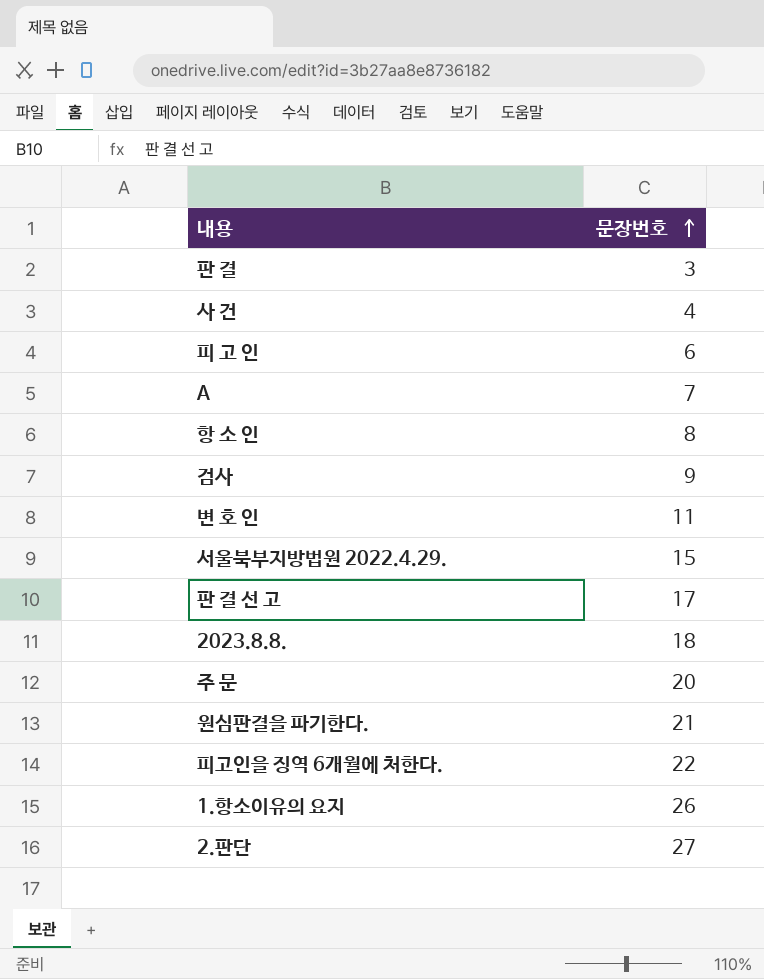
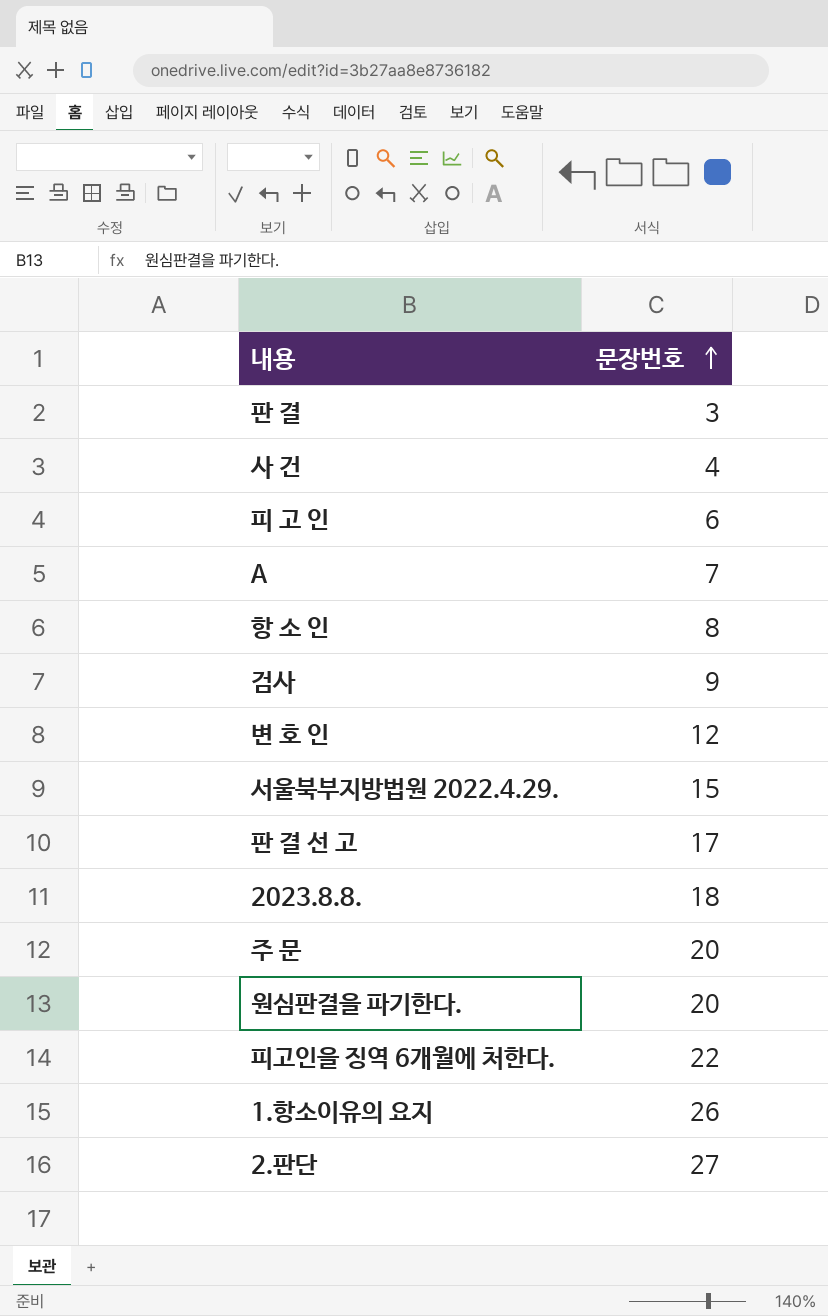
변 호 인 | 문장번호: 11 -> 12
원심판결을 파기한다. | 문장번호: 21 -> 20

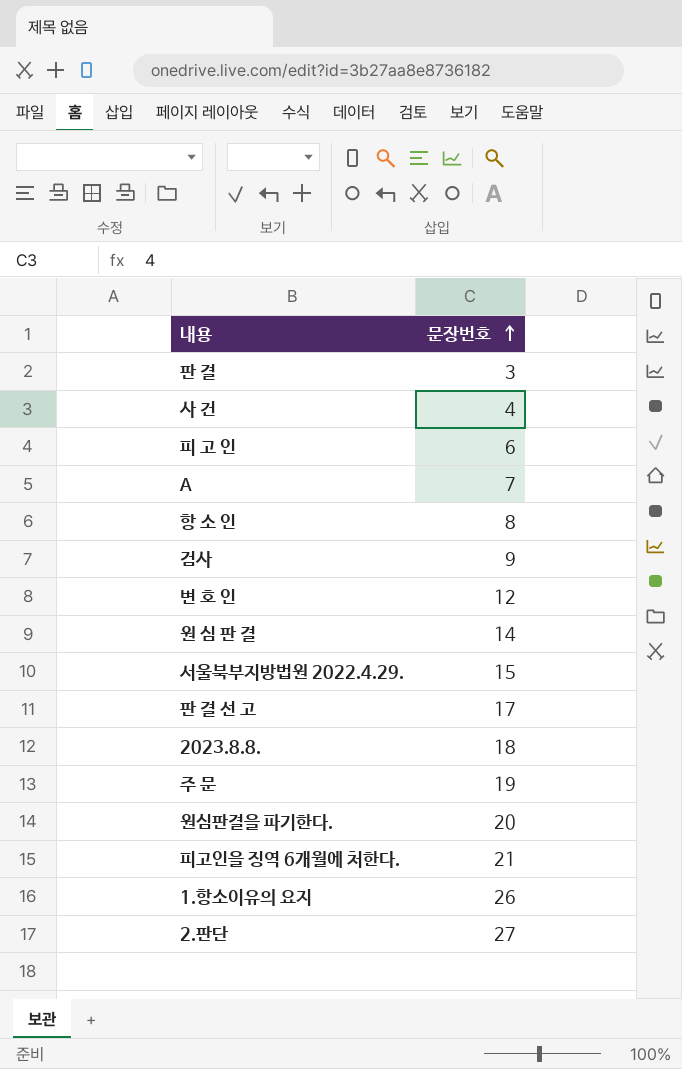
row 원 심 판 결: none -> 14
주 문 | 문장번호: 20 -> 19
피고인을 징역 6개월에 처한다. | 문장번호: 22 -> 21

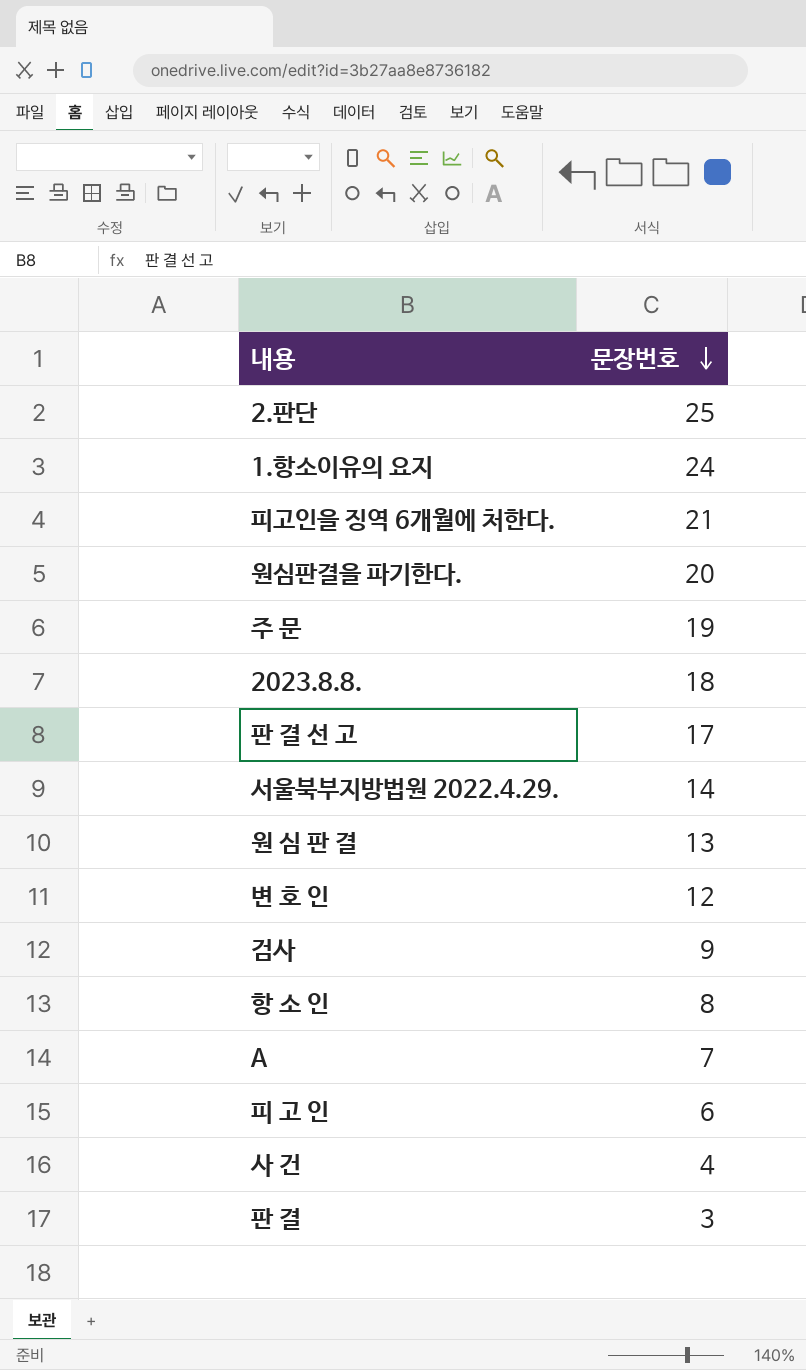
row order: 문장번호 ascending -> 문장번호 descending
2.판단 | 문장번호: 27 -> 25
1.항소이유의 요지 | 문장번호: 26 -> 24
서울북부지방법원 2022.4.29. | 문장번호: 15 -> 14
원 심 판 결 | 문장번호: 14 -> 13

